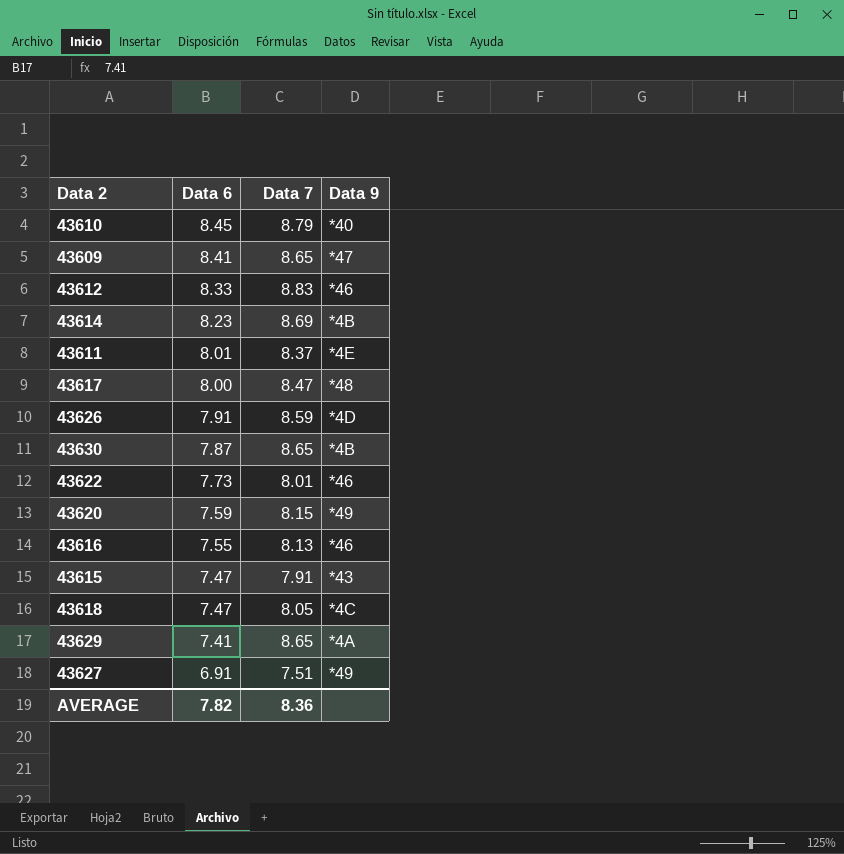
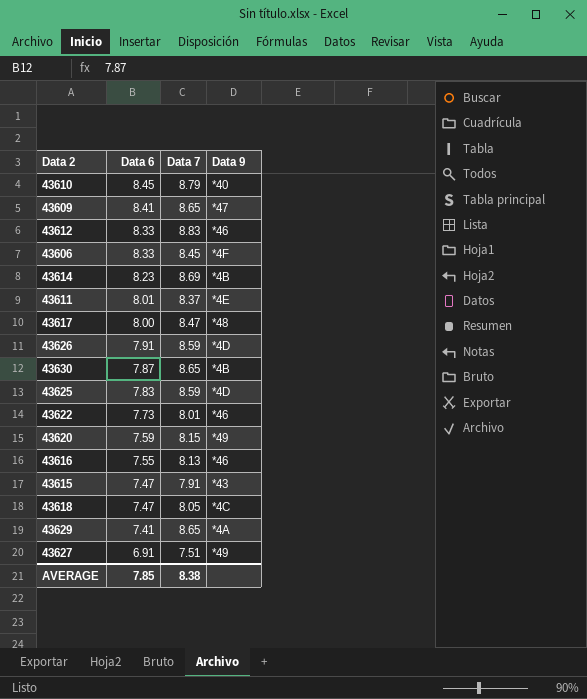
row 43606: none -> 8.33 | 8.45 | *4F
row 43625: none -> 7.83 | 8.59 | *4D
AVERAGE | Data 6: 7.82 -> 7.85
AVERAGE | Data 7: 8.36 -> 8.38

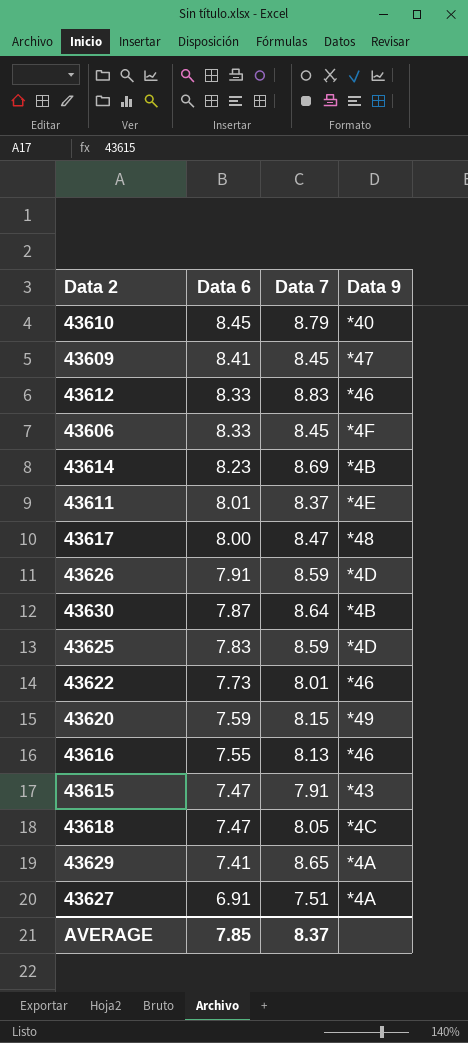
43609 | Data 7: 8.65 -> 8.45
43630 | Data 7: 8.65 -> 8.64
43627 | Data 9: *49 -> *4A
AVERAGE | Data 7: 8.38 -> 8.37

